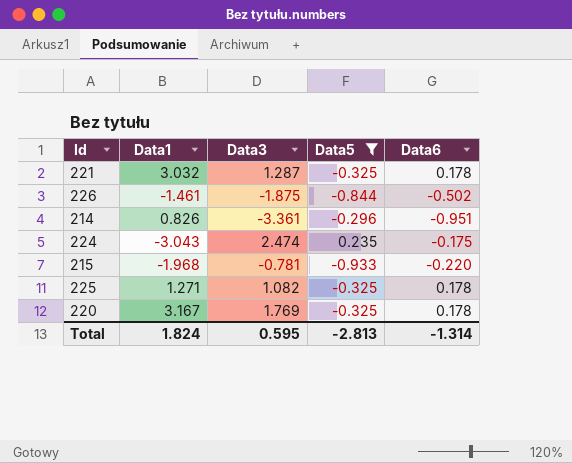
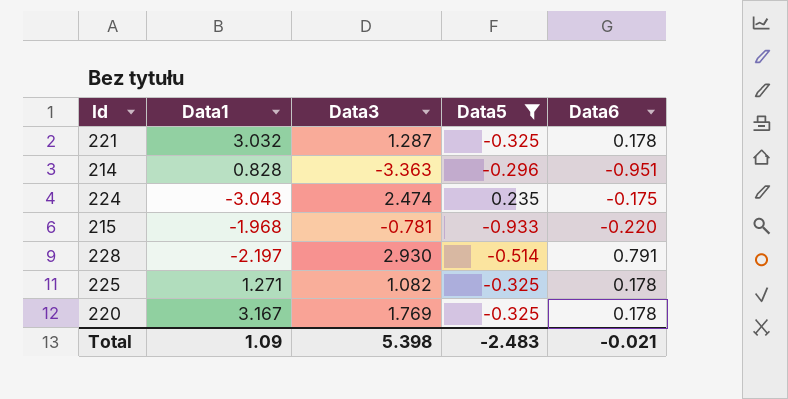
row 226: -1.461 | -1.875 | -0.844 | -0.502 -> none
214 | Data1: 0.826 -> 0.828
214 | Data3: -3.361 -> -3.363
row 228: none -> -2.197 | 2.930 | -0.514 | 0.791
Total | Data1: 1.824 -> 1.09
Total | Data3: 0.595 -> 5.398
Total | Data5: -2.813 -> -2.483
Total | Data6: -1.314 -> -0.021

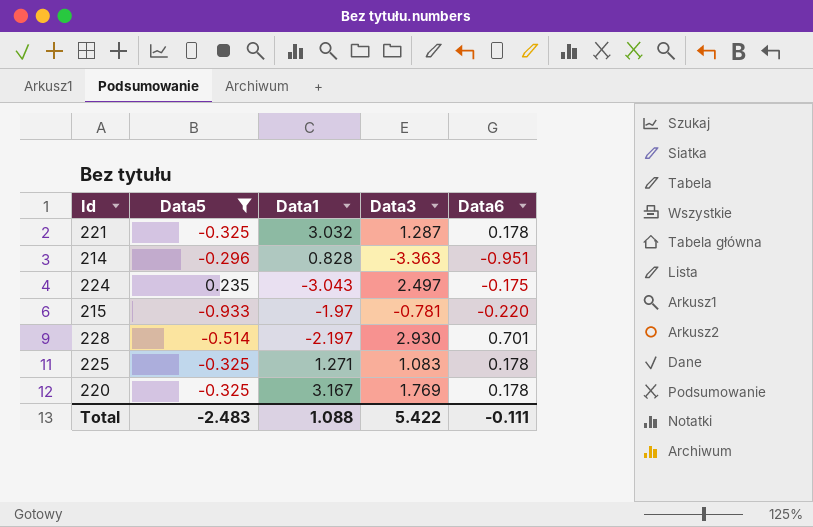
column Data5 | position: 4 -> 2
224 | Data3: 2.474 -> 2.497
215 | Data1: -1.968 -> -1.97
228 | Data6: 0.791 -> 0.701
225 | Data3: 1.082 -> 1.083
Total | Data1: 1.09 -> 1.088
Total | Data3: 5.398 -> 5.422
Total | Data6: -0.021 -> -0.111

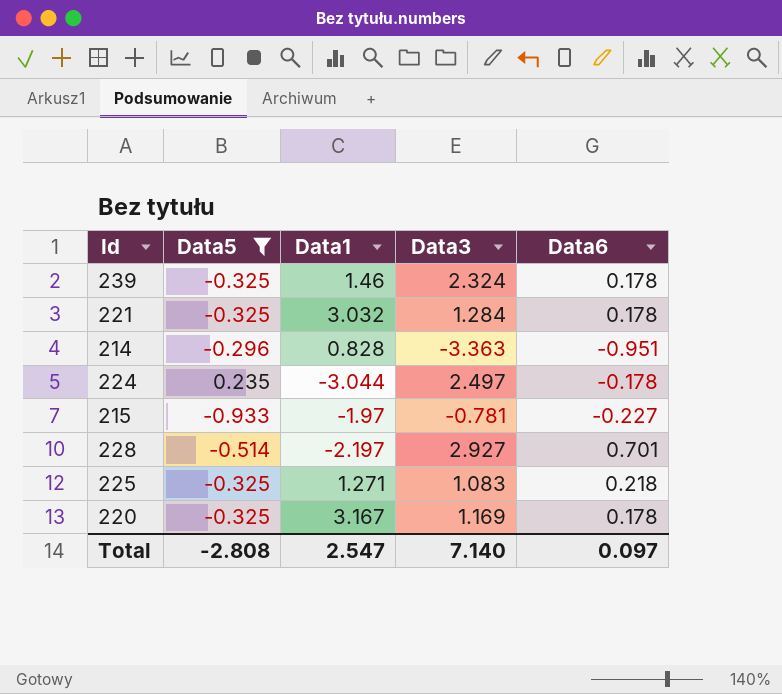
row 239: none -> -0.325 | 1.46 | 2.324 | 0.178
221 | Data3: 1.287 -> 1.284
224 | Data1: -3.043 -> -3.044
224 | Data6: -0.175 -> -0.178
215 | Data6: -0.220 -> -0.227
228 | Data3: 2.930 -> 2.927
225 | Data6: 0.178 -> 0.218
220 | Data3: 1.769 -> 1.169
Total | Data5: -2.483 -> -2.808
Total | Data1: 1.088 -> 2.547
Total | Data3: 5.422 -> 7.140
Total | Data6: -0.111 -> 0.097

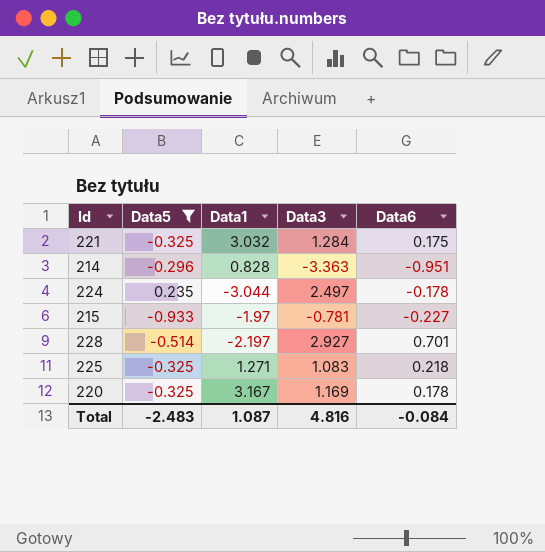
row 239: -0.325 | 1.46 | 2.324 | 0.178 -> none
221 | Data6: 0.178 -> 0.175
Total | Data5: -2.808 -> -2.483
Total | Data1: 2.547 -> 1.087
Total | Data3: 7.140 -> 4.816
Total | Data6: 0.097 -> -0.084

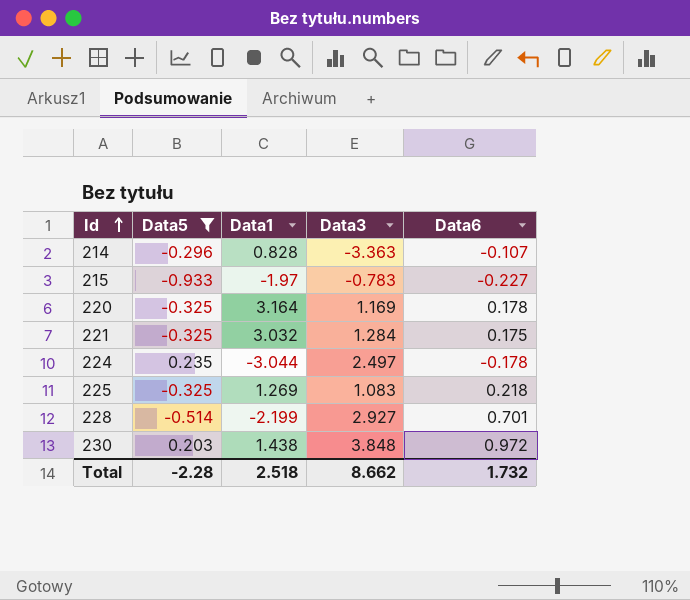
row order: none -> Id ascending
214 | Data6: -0.951 -> -0.107
215 | Data3: -0.781 -> -0.783
220 | Data1: 3.167 -> 3.164
225 | Data1: 1.271 -> 1.269
228 | Data1: -2.197 -> -2.199
row 230: none -> 0.203 | 1.438 | 3.848 | 0.972
Total | Data5: -2.483 -> -2.28
Total | Data1: 1.087 -> 2.518
Total | Data3: 4.816 -> 8.662
Total | Data6: -0.084 -> 1.732

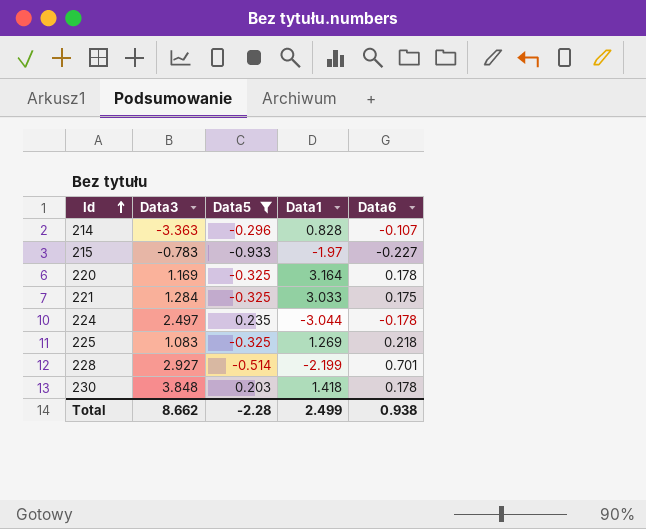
column Data3 | position: 4 -> 2
221 | Data1: 3.032 -> 3.033
230 | Data1: 1.438 -> 1.418
230 | Data6: 0.972 -> 0.178
Total | Data1: 2.518 -> 2.499
Total | Data6: 1.732 -> 0.938

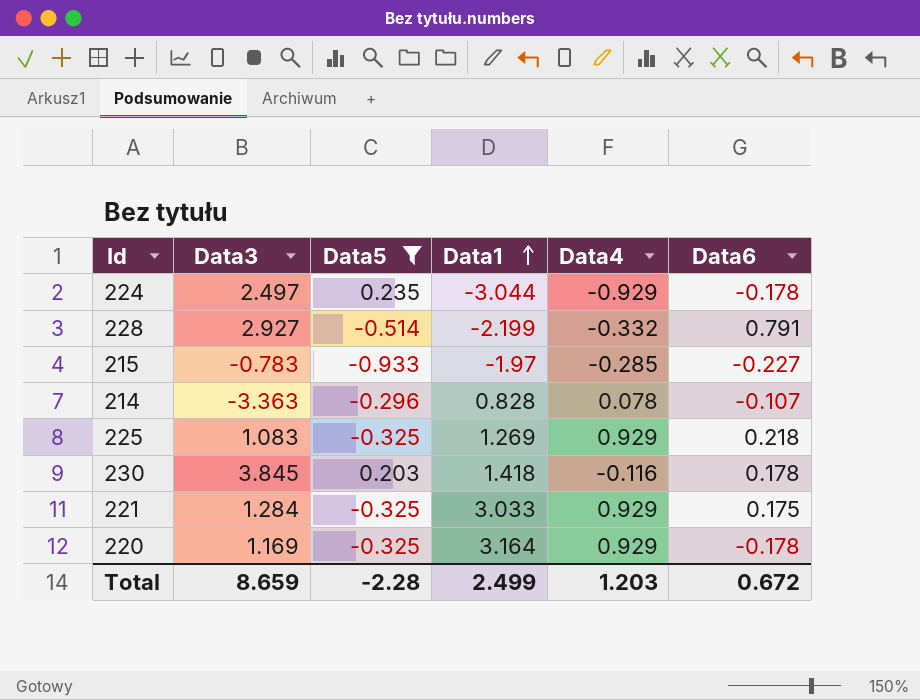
row order: Id ascending -> Data1 ascending
column Data4 | position: none -> 5
228 | Data6: 0.701 -> 0.791
230 | Data3: 3.848 -> 3.845
220 | Data6: 0.178 -> -0.178
Total | Data3: 8.662 -> 8.659
Total | Data6: 0.938 -> 0.672

